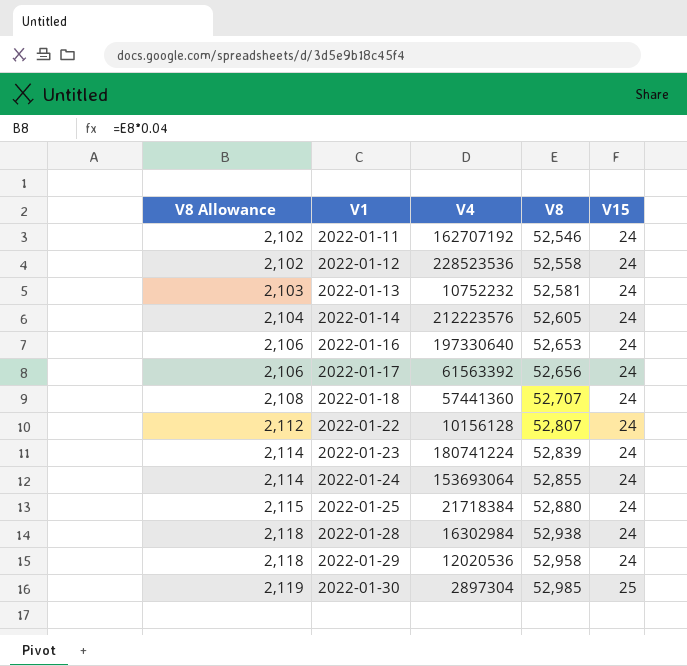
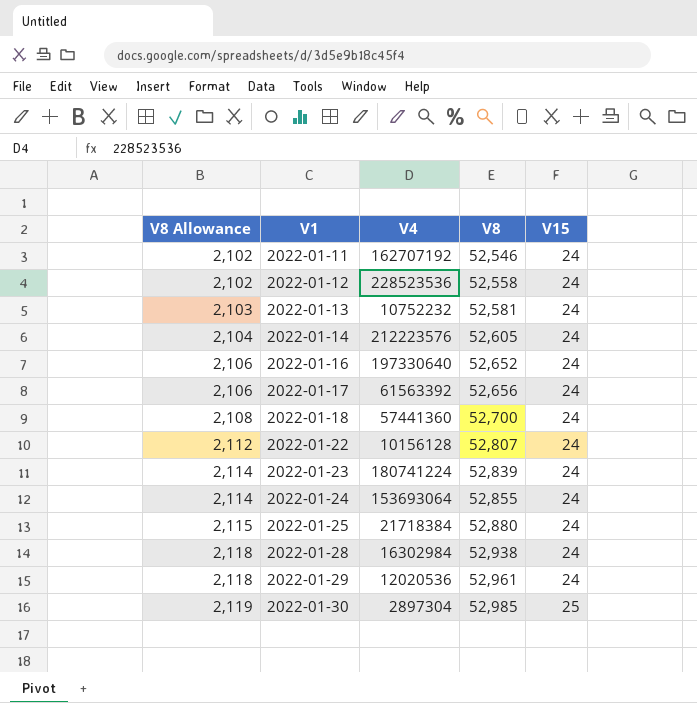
2022-01-16 | V8: 52,653 -> 52,652
2022-01-18 | V8: 52,707 -> 52,700
2022-01-29 | V8: 52,958 -> 52,961

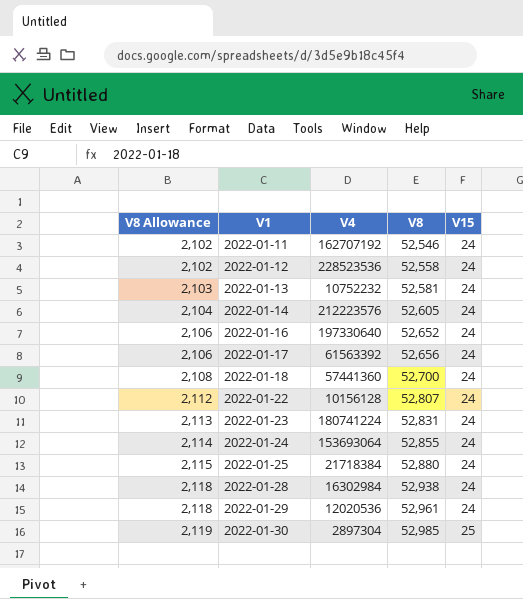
2022-01-23 | V8 Allowance: 2,114 -> 2,113
2022-01-23 | V8: 52,839 -> 52,831

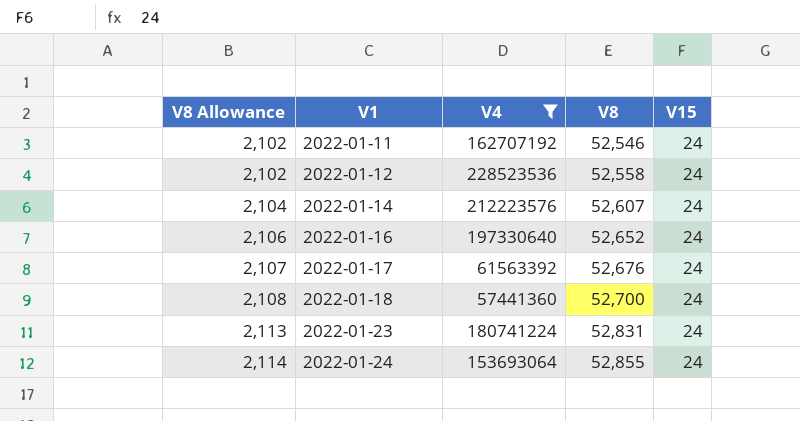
filter: none -> V4 >= 57441360
2022-01-14 | V8: 52,605 -> 52,607
2022-01-17 | V8 Allowance: 2,106 -> 2,107
2022-01-17 | V8: 52,656 -> 52,676

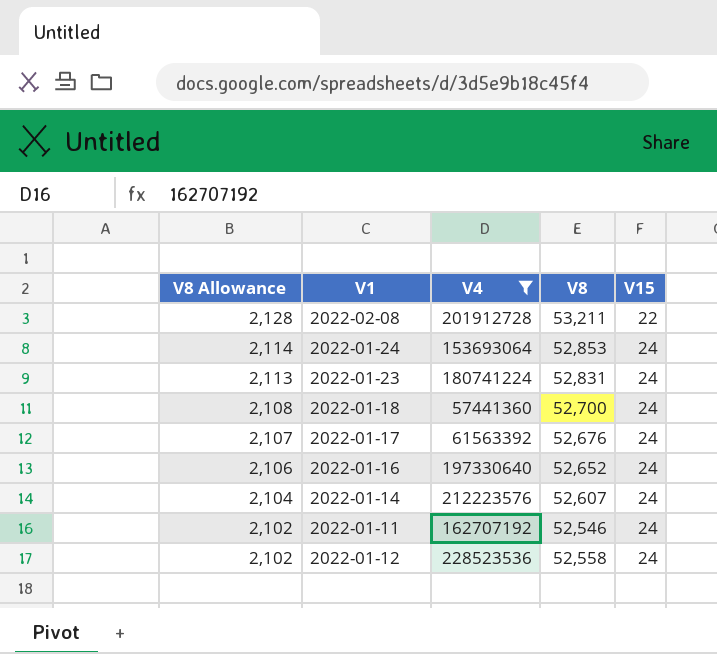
row order: V8 Allowance ascending -> V8 Allowance descending
row 2022-02-08: none -> 2,128 | 201912728 | 53,211 | 22
2022-01-24 | V8: 52,855 -> 52,853

